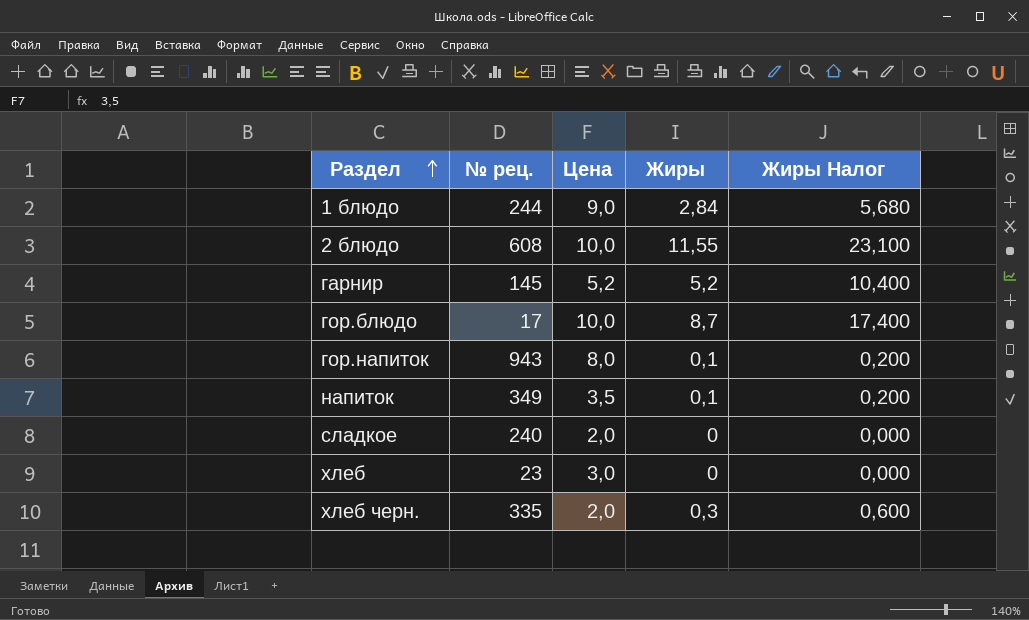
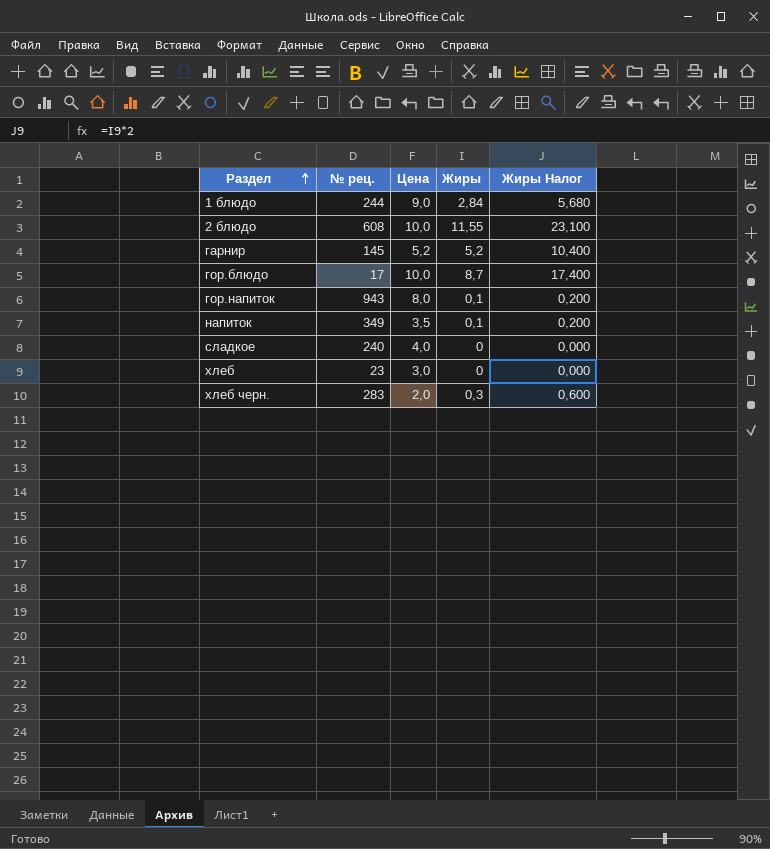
сладкое | Цена: 2,0 -> 4,0
хлеб черн. | № рец.: 335 -> 283

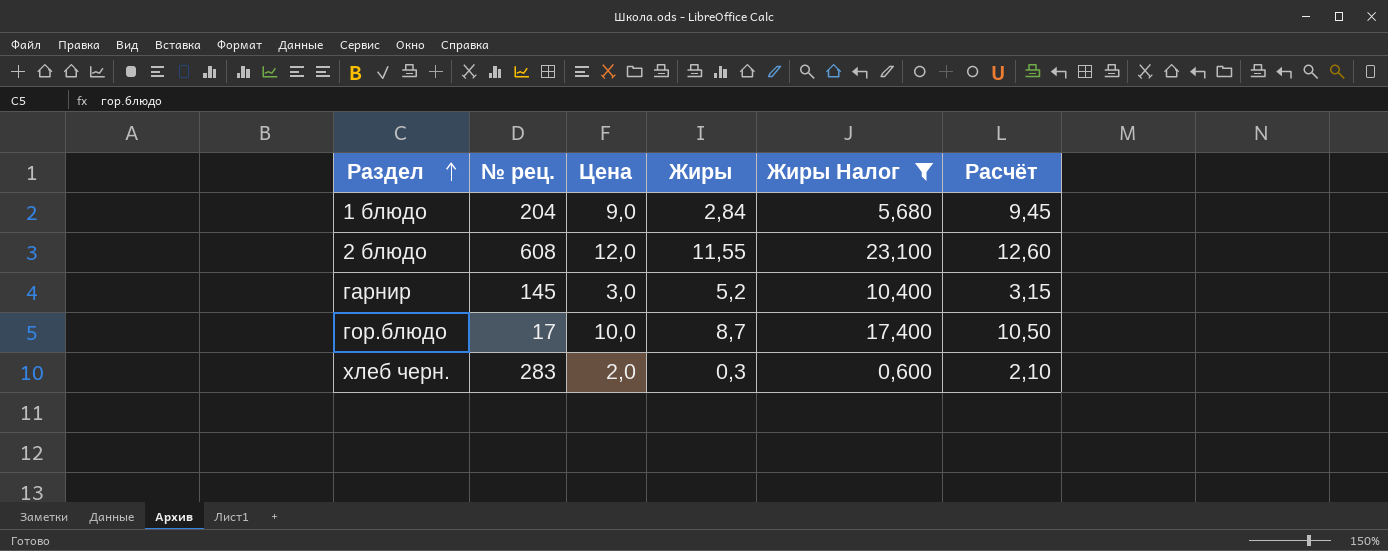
filter: none -> Жиры Налог >= 0,600
column Расчёт | formula: none -> [Цена] * 1,05
1 блюдо | № рец.: 244 -> 204
2 блюдо | Цена: 10,0 -> 12,0
гарнир | Цена: 5,2 -> 3,0

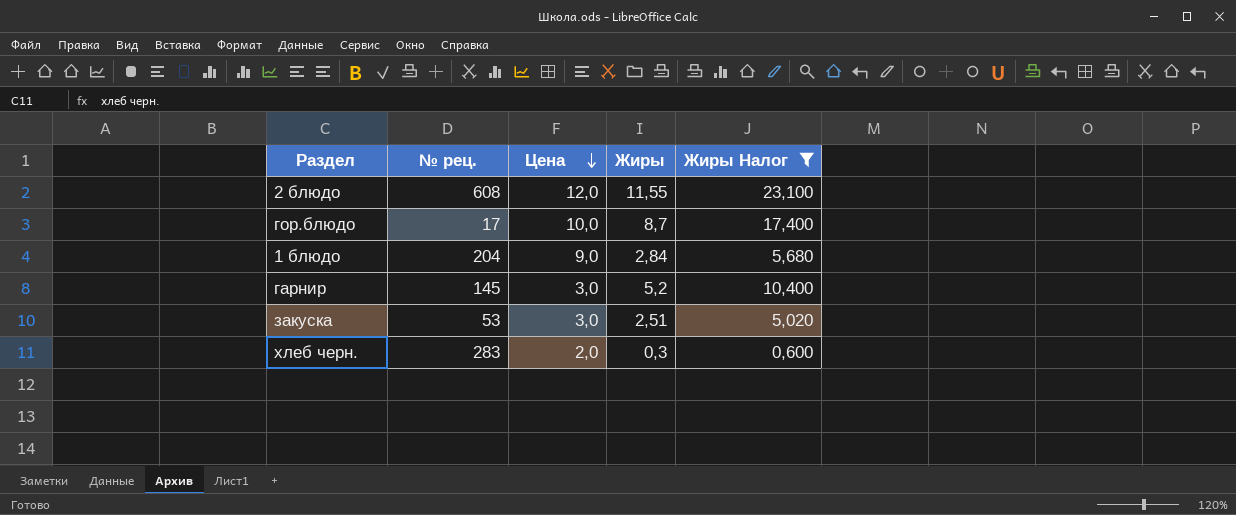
row order: Раздел ascending -> Цена descending
column Расчёт | formula: [Цена] * 1,05 -> none
row закуска: none -> 53 | 3,0 | 2,51 | 5,020

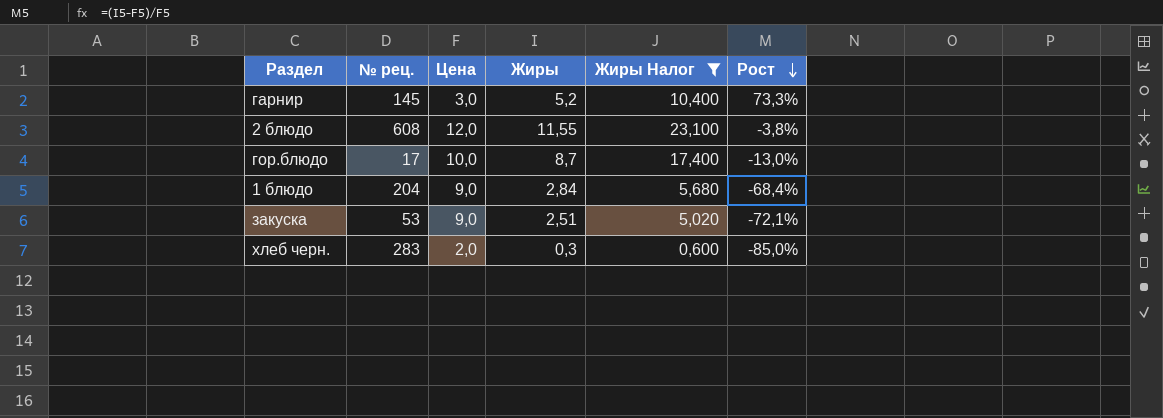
row order: Цена descending -> Рост descending
column Рост | formula: none -> ([Жиры] - [Цена]) / [Цена]
закуска | Цена: 3,0 -> 9,0

